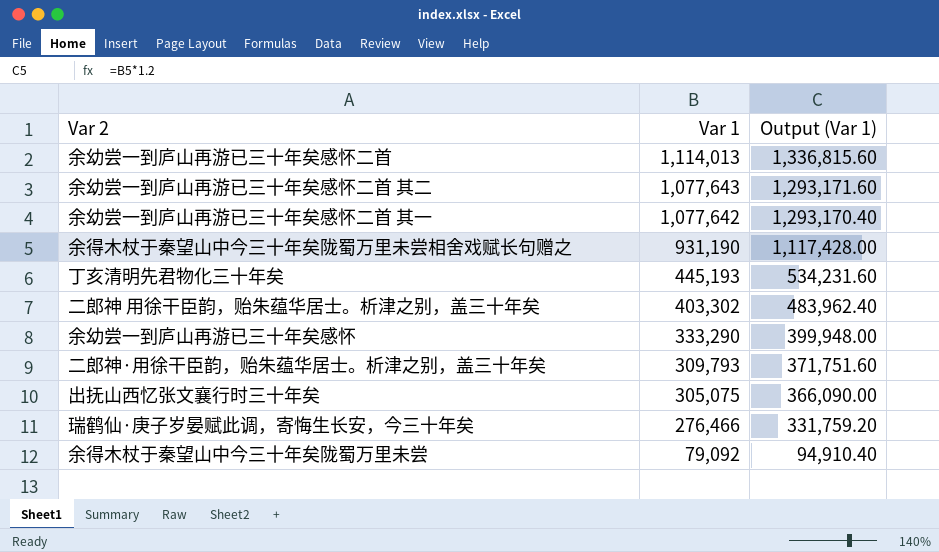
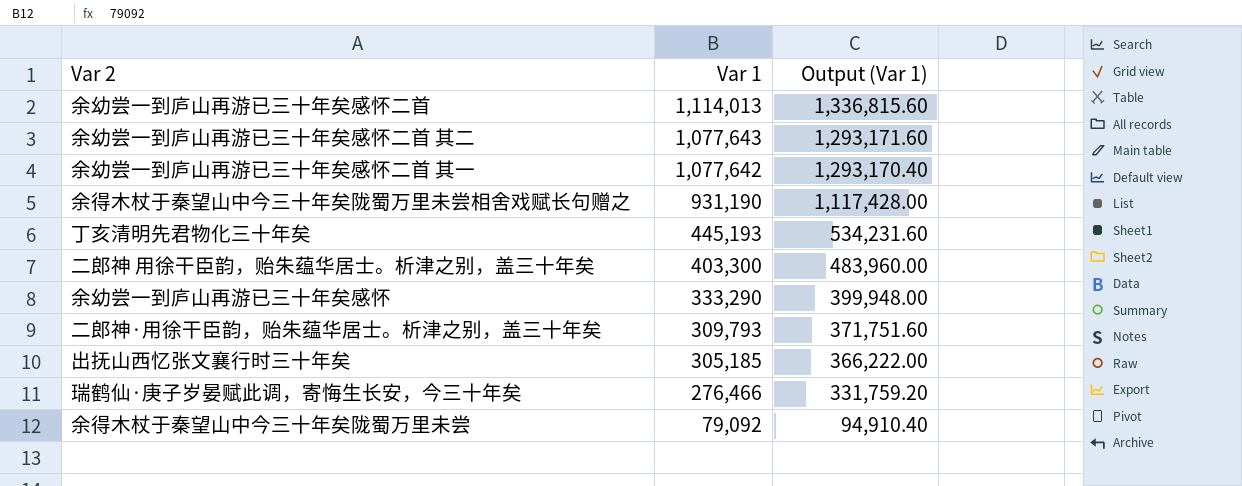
二郎神 用徐干臣韵，贻朱蕴华居士。析津之别，盖三十年矣 | Var 1: 403,302 -> 403,300
二郎神 用徐干臣韵，贻朱蕴华居士。析津之别，盖三十年矣 | Output (Var 1): 483,962.40 -> 483,960.00
出抚山西忆张文襄行时三十年矣 | Var 1: 305,075 -> 305,185
出抚山西忆张文襄行时三十年矣 | Output (Var 1): 366,090.00 -> 366,222.00

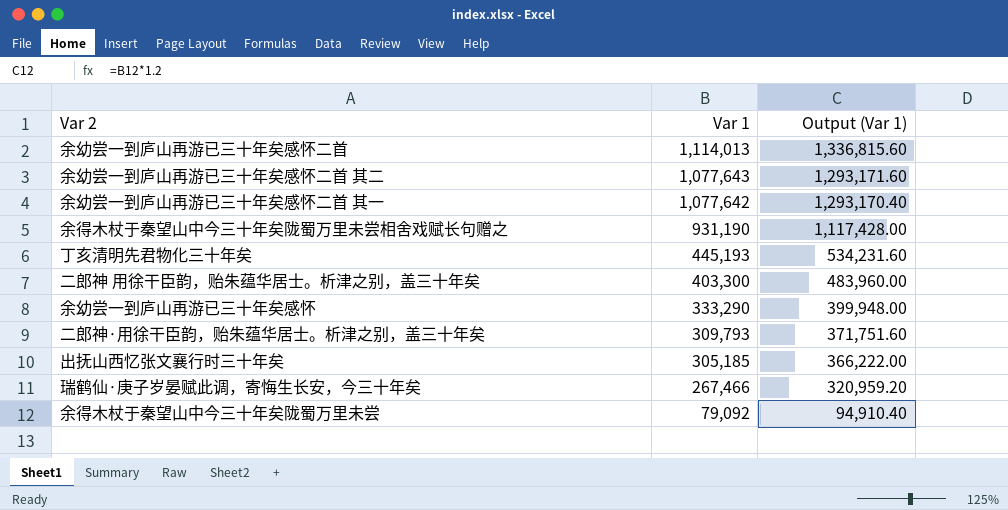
瑞鹤仙·庚子岁晏赋此调，寄悔生长安，今三十年矣 | Var 1: 276,466 -> 267,466
瑞鹤仙·庚子岁晏赋此调，寄悔生长安，今三十年矣 | Output (Var 1): 331,759.20 -> 320,959.20

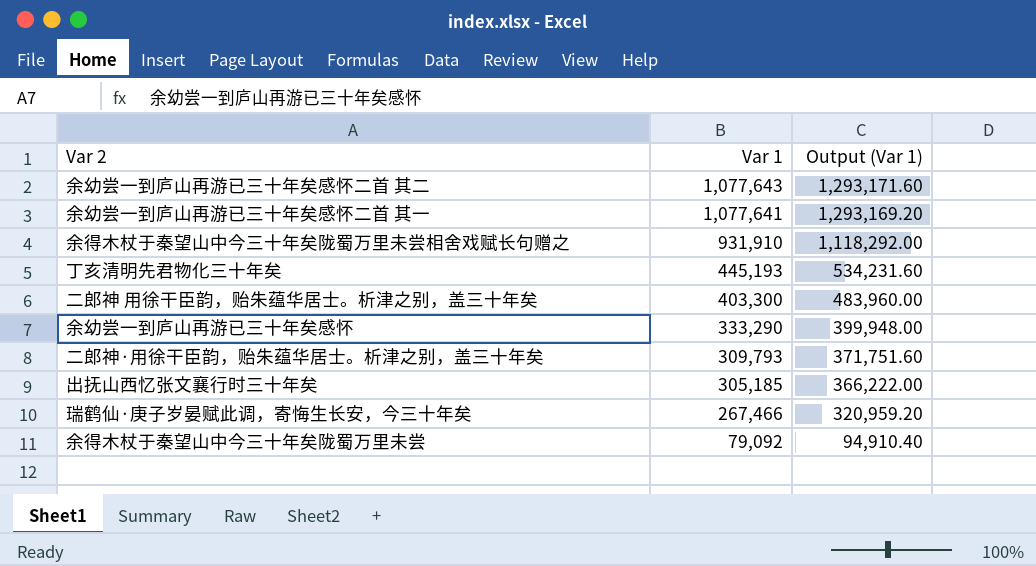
row 余幼尝一到庐山再游已三十年矣感怀二首: 1,114,013 | 1,336,815.60 -> none
余幼尝一到庐山再游已三十年矣感怀二首 其一 | Var 1: 1,077,642 -> 1,077,641
余幼尝一到庐山再游已三十年矣感怀二首 其一 | Output (Var 1): 1,293,170.40 -> 1,293,169.20
余得木杖于秦望山中今三十年矣陇蜀万里未尝相舍戏赋长句赠之 | Var 1: 931,190 -> 931,910
余得木杖于秦望山中今三十年矣陇蜀万里未尝相舍戏赋长句赠之 | Output (Var 1): 1,117,428.00 -> 1,118,292.00

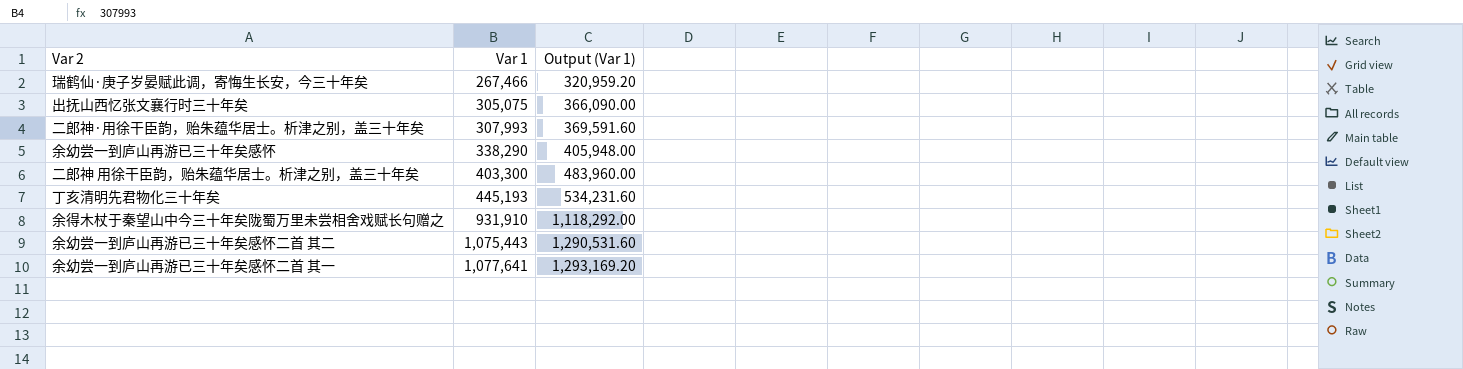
row order: Var 1 descending -> Var 1 ascending
row 余得木杖于秦望山中今三十年矣陇蜀万里未尝: 79,092 | 94,910.40 -> none
出抚山西忆张文襄行时三十年矣 | Var 1: 305,185 -> 305,075
出抚山西忆张文襄行时三十年矣 | Output (Var 1): 366,222.00 -> 366,090.00
二郎神·用徐干臣韵，贻朱蕴华居士。析津之别，盖三十年矣 | Var 1: 309,793 -> 307,993
二郎神·用徐干臣韵，贻朱蕴华居士。析津之别，盖三十年矣 | Output (Var 1): 371,751.60 -> 369,591.60
余幼尝一到庐山再游已三十年矣感怀 | Var 1: 333,290 -> 338,290
余幼尝一到庐山再游已三十年矣感怀 | Output (Var 1): 399,948.00 -> 405,948.00
余幼尝一到庐山再游已三十年矣感怀二首 其二 | Var 1: 1,077,643 -> 1,075,443
余幼尝一到庐山再游已三十年矣感怀二首 其二 | Output (Var 1): 1,293,171.60 -> 1,290,531.60

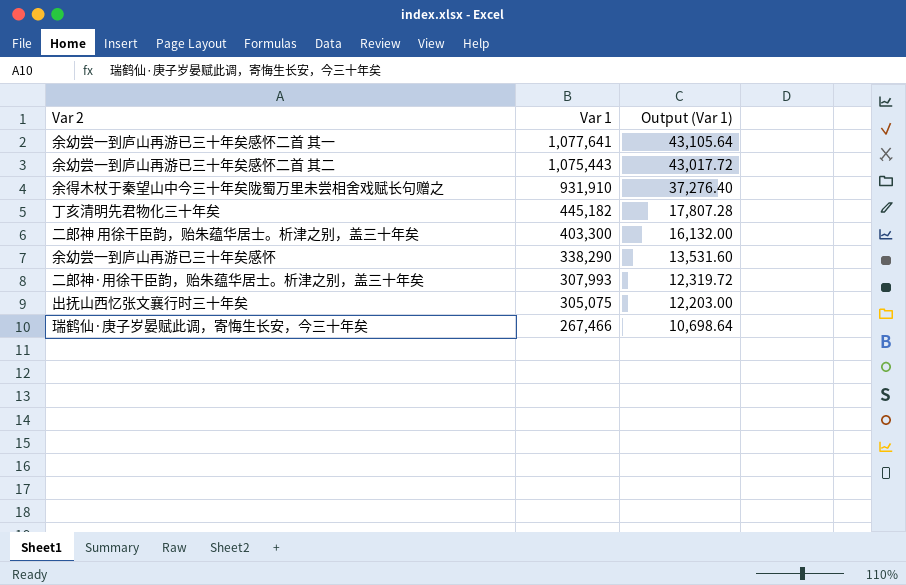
row order: Var 1 ascending -> Var 1 descending
column Output (Var 1) | formula: [Var 1] * 1.2 -> [Var 1] * 0.04
丁亥清明先君物化三十年矣 | Var 1: 445,193 -> 445,182

